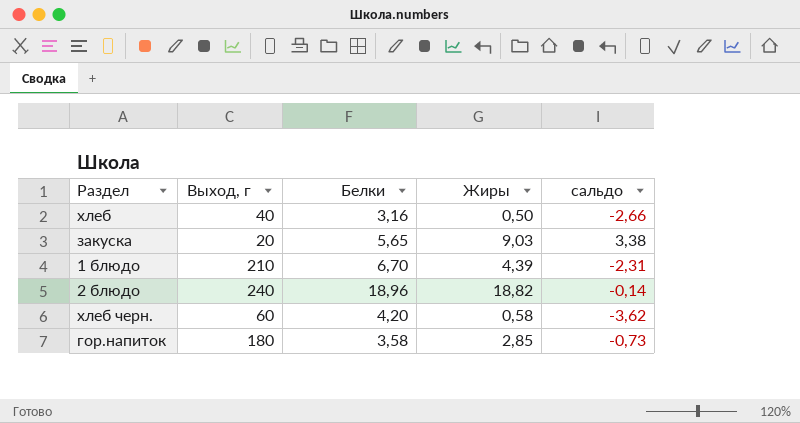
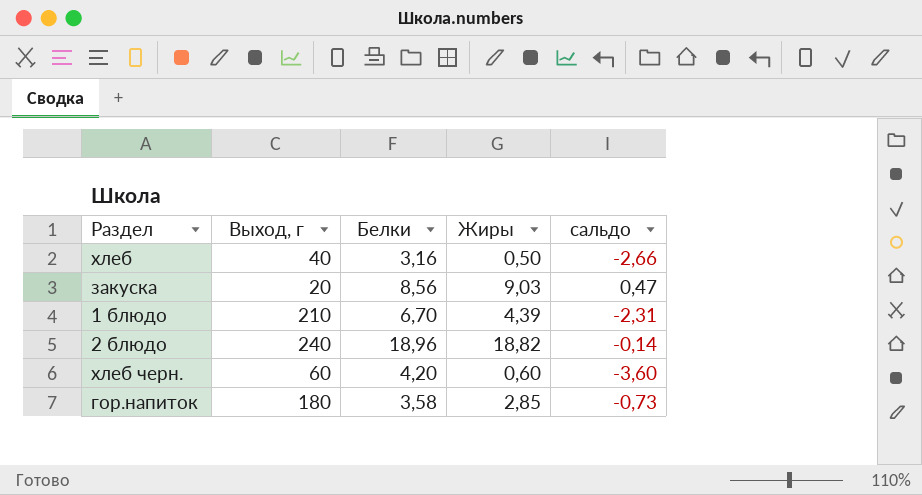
закуска | Белки: 5,65 -> 8,56
закуска | сальдо: 3,38 -> 0,47
хлеб черн. | Жиры: 0,58 -> 0,60
хлеб черн. | сальдо: -3,62 -> -3,60

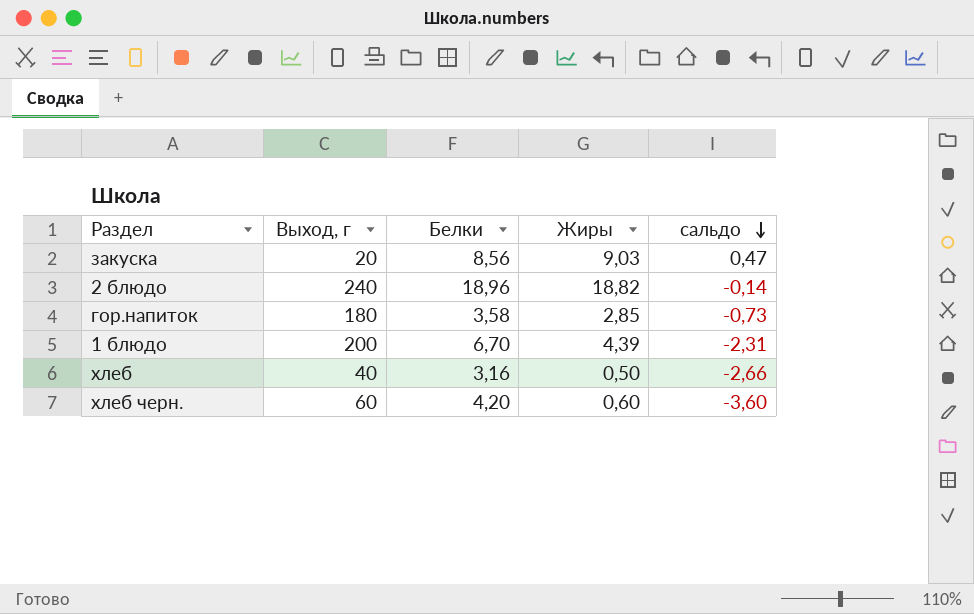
row order: none -> сальдо descending
1 блюдо | Выход, г: 210 -> 200

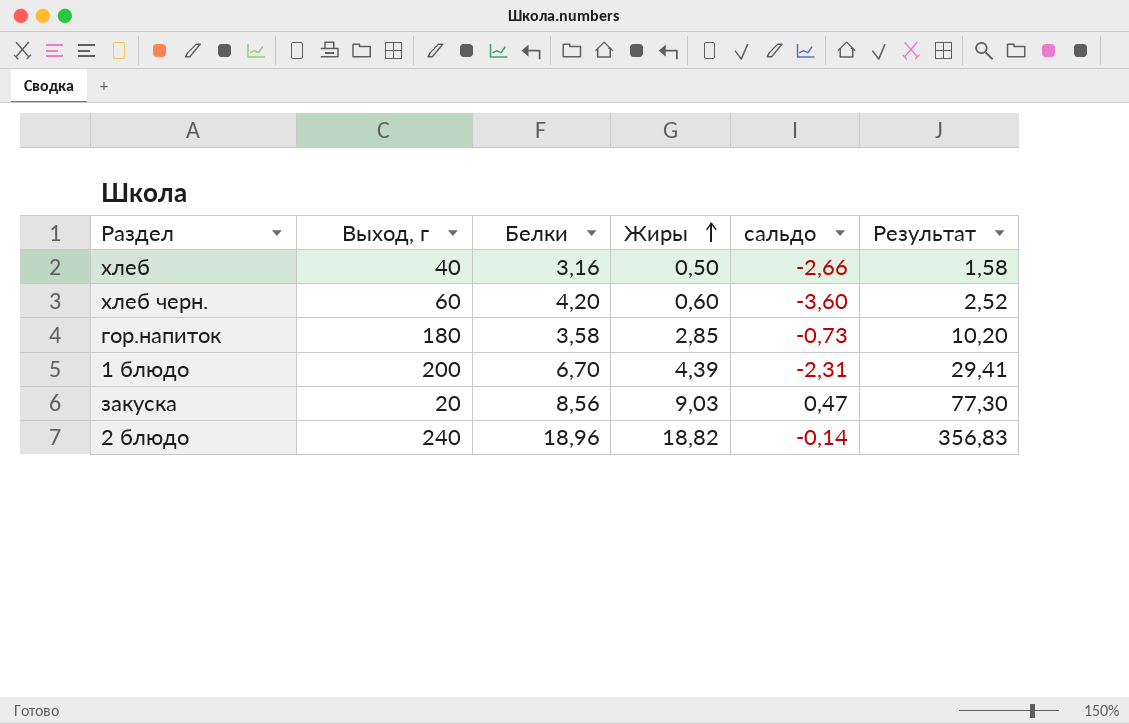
row order: сальдо descending -> Жиры ascending
column Результат | formula: none -> [Белки] * [Жиры]

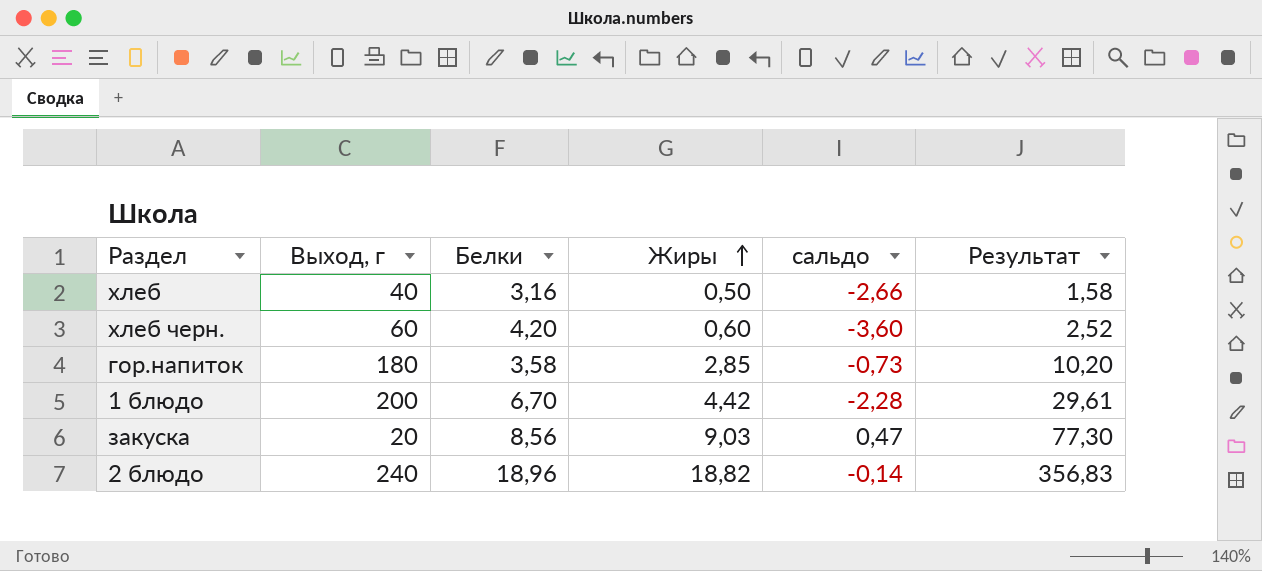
1 блюдо | Жиры: 4,39 -> 4,42
1 блюдо | сальдо: -2,31 -> -2,28
1 блюдо | Результат: 29,41 -> 29,61

